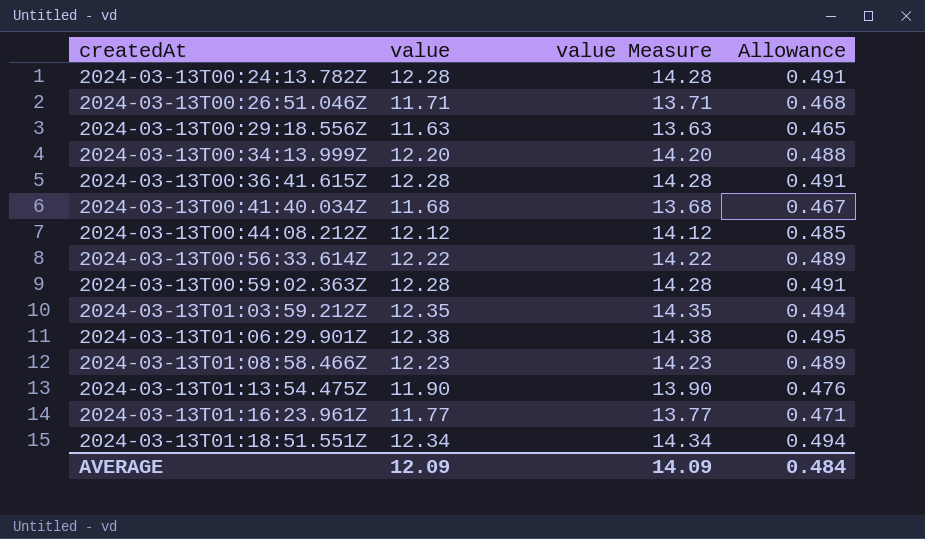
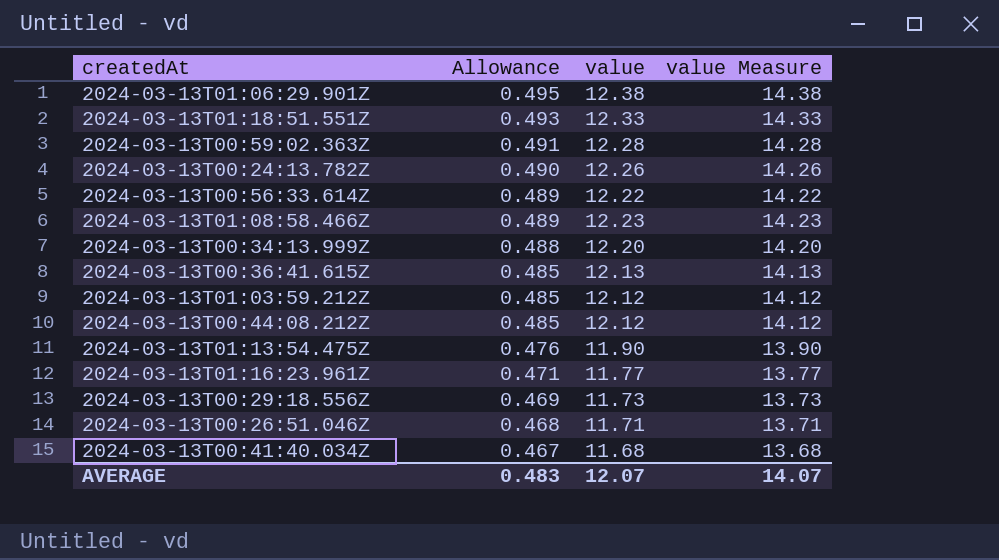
row order: createdAt ascending -> Allowance descending
column Allowance | position: 4 -> 2
2024-03-13T01:18:51.551Z | Allowance: 0.494 -> 0.493
2024-03-13T01:18:51.551Z | value: 12.34 -> 12.33
2024-03-13T01:18:51.551Z | value Measure: 14.34 -> 14.33
2024-03-13T00:24:13.782Z | Allowance: 0.491 -> 0.490
2024-03-13T00:24:13.782Z | value: 12.28 -> 12.26
2024-03-13T00:24:13.782Z | value Measure: 14.28 -> 14.26
2024-03-13T00:36:41.615Z | Allowance: 0.491 -> 0.485
2024-03-13T00:36:41.615Z | value: 12.28 -> 12.13
2024-03-13T00:36:41.615Z | value Measure: 14.28 -> 14.13
2024-03-13T01:03:59.212Z | Allowance: 0.494 -> 0.485
2024-03-13T01:03:59.212Z | value: 12.35 -> 12.12
2024-03-13T01:03:59.212Z | value Measure: 14.35 -> 14.12
2024-03-13T00:29:18.556Z | Allowance: 0.465 -> 0.469
2024-03-13T00:29:18.556Z | value: 11.63 -> 11.73
2024-03-13T00:29:18.556Z | value Measure: 13.63 -> 13.73
AVERAGE | Allowance: 0.484 -> 0.483
AVERAGE | value: 12.09 -> 12.07
AVERAGE | value Measure: 14.09 -> 14.07

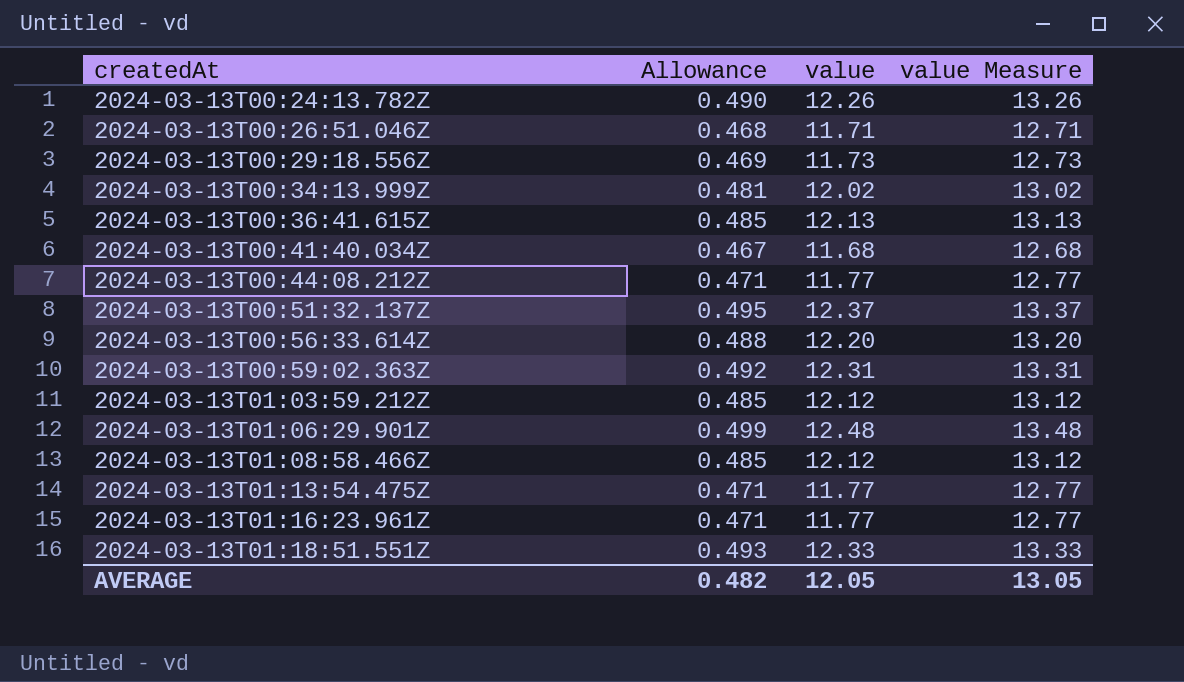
row order: Allowance descending -> createdAt ascending
column value Measure | formula: [value] + 2 -> [value] + 1
2024-03-13T00:34:13.999Z | Allowance: 0.488 -> 0.481
2024-03-13T00:34:13.999Z | value: 12.20 -> 12.02
2024-03-13T00:44:08.212Z | Allowance: 0.485 -> 0.471
2024-03-13T00:44:08.212Z | value: 12.12 -> 11.77
row 2024-03-13T00:51:32.137Z: none -> 0.495 | 12.37 | 13.37
2024-03-13T00:56:33.614Z | Allowance: 0.489 -> 0.488
2024-03-13T00:56:33.614Z | value: 12.22 -> 12.20
2024-03-13T00:59:02.363Z | Allowance: 0.491 -> 0.492
2024-03-13T00:59:02.363Z | value: 12.28 -> 12.31
2024-03-13T01:06:29.901Z | Allowance: 0.495 -> 0.499
2024-03-13T01:06:29.901Z | value: 12.38 -> 12.48
2024-03-13T01:08:58.466Z | Allowance: 0.489 -> 0.485
2024-03-13T01:08:58.466Z | value: 12.23 -> 12.12
2024-03-13T01:13:54.475Z | Allowance: 0.476 -> 0.471
2024-03-13T01:13:54.475Z | value: 11.90 -> 11.77
AVERAGE | Allowance: 0.483 -> 0.482
AVERAGE | value: 12.07 -> 12.05
AVERAGE | value Measure: 14.07 -> 13.05

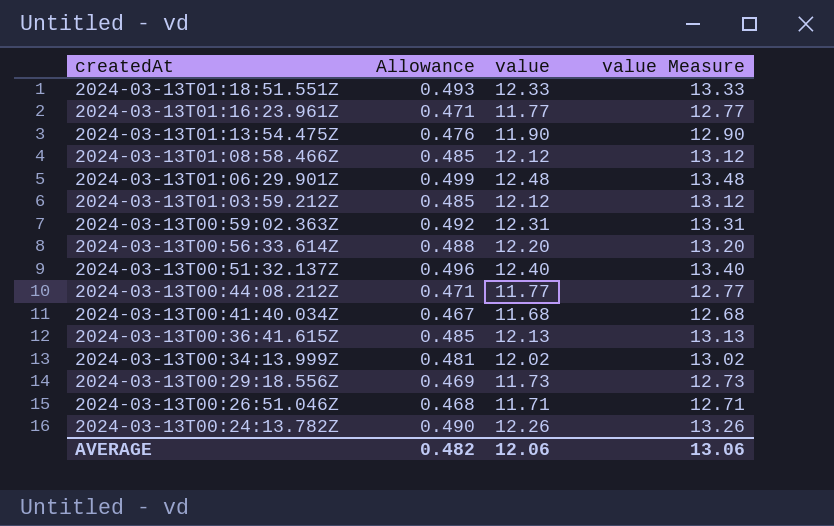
row order: createdAt ascending -> createdAt descending
2024-03-13T01:13:54.475Z | Allowance: 0.471 -> 0.476
2024-03-13T01:13:54.475Z | value: 11.77 -> 11.90
2024-03-13T01:13:54.475Z | value Measure: 12.77 -> 12.90
2024-03-13T00:51:32.137Z | Allowance: 0.495 -> 0.496
2024-03-13T00:51:32.137Z | value: 12.37 -> 12.40
2024-03-13T00:51:32.137Z | value Measure: 13.37 -> 13.40
AVERAGE | value: 12.05 -> 12.06
AVERAGE | value Measure: 13.05 -> 13.06

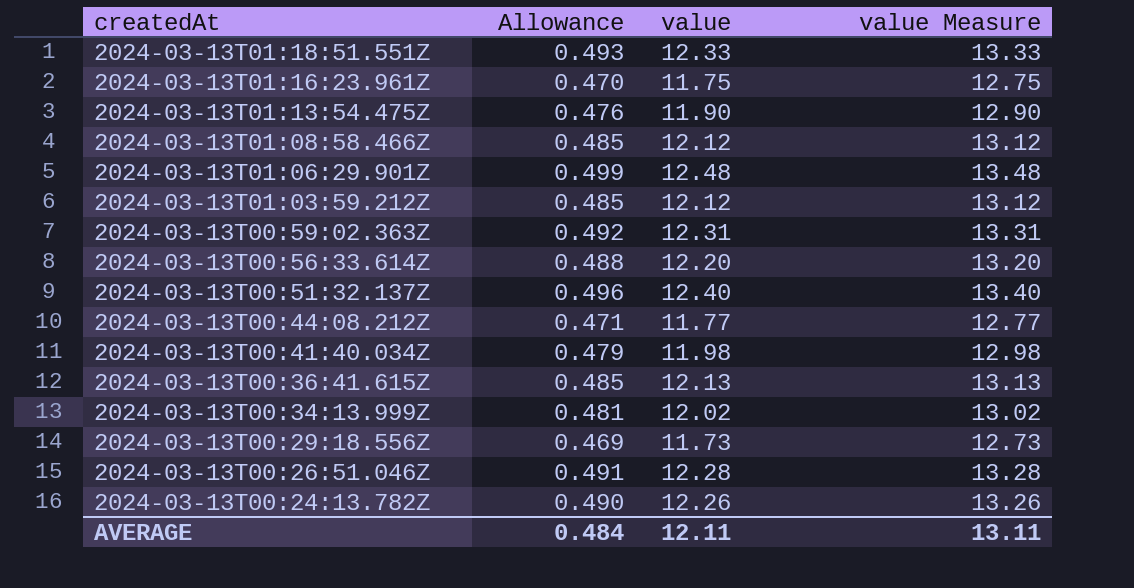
2024-03-13T01:16:23.961Z | Allowance: 0.471 -> 0.470
2024-03-13T01:16:23.961Z | value: 11.77 -> 11.75
2024-03-13T01:16:23.961Z | value Measure: 12.77 -> 12.75
2024-03-13T00:41:40.034Z | Allowance: 0.467 -> 0.479
2024-03-13T00:41:40.034Z | value: 11.68 -> 11.98
2024-03-13T00:41:40.034Z | value Measure: 12.68 -> 12.98
2024-03-13T00:26:51.046Z | Allowance: 0.468 -> 0.491
2024-03-13T00:26:51.046Z | value: 11.71 -> 12.28
2024-03-13T00:26:51.046Z | value Measure: 12.71 -> 13.28
AVERAGE | Allowance: 0.482 -> 0.484
AVERAGE | value: 12.06 -> 12.11
AVERAGE | value Measure: 13.06 -> 13.11

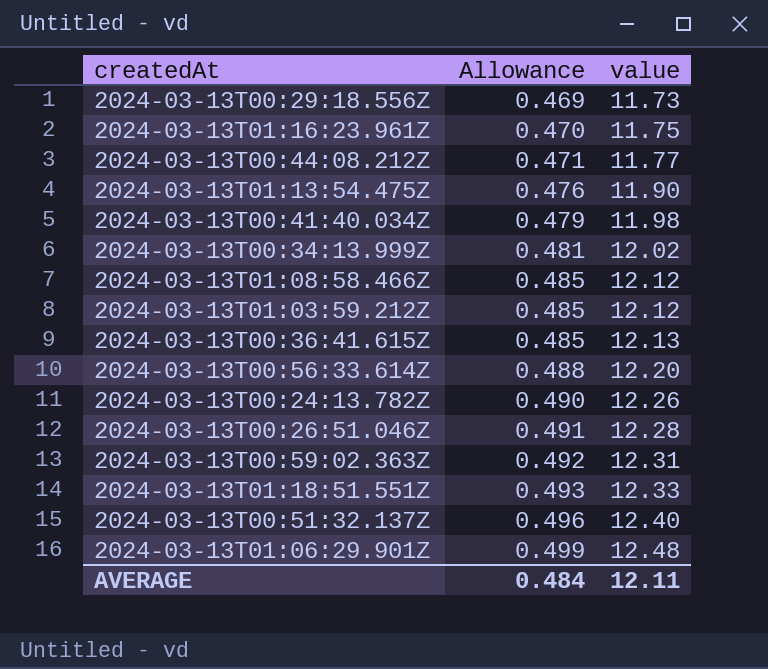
row order: createdAt descending -> Allowance ascending
column value Measure | formula: [value] + 1 -> none

